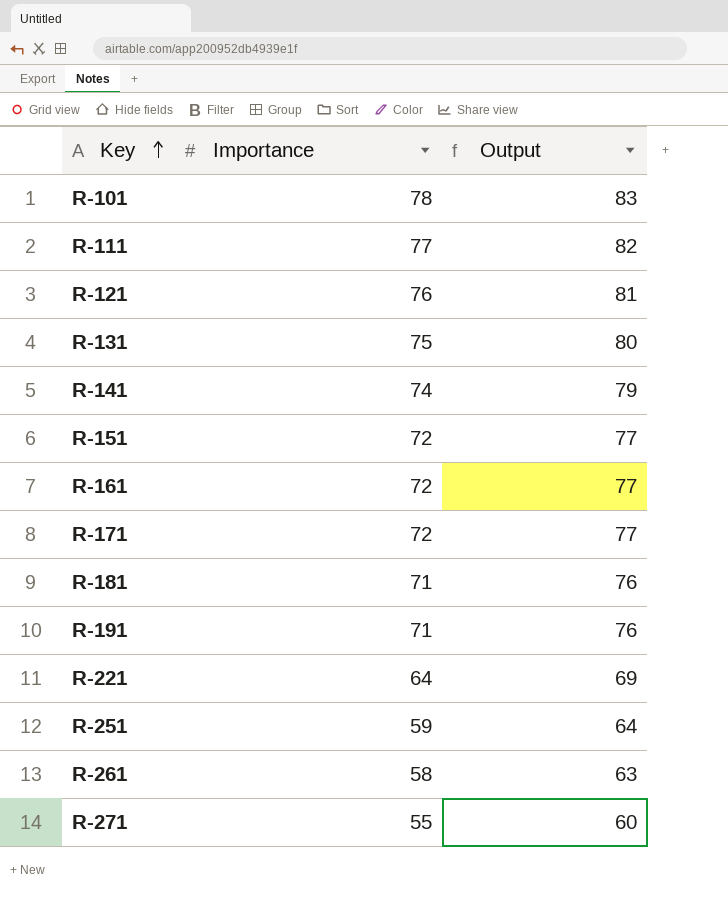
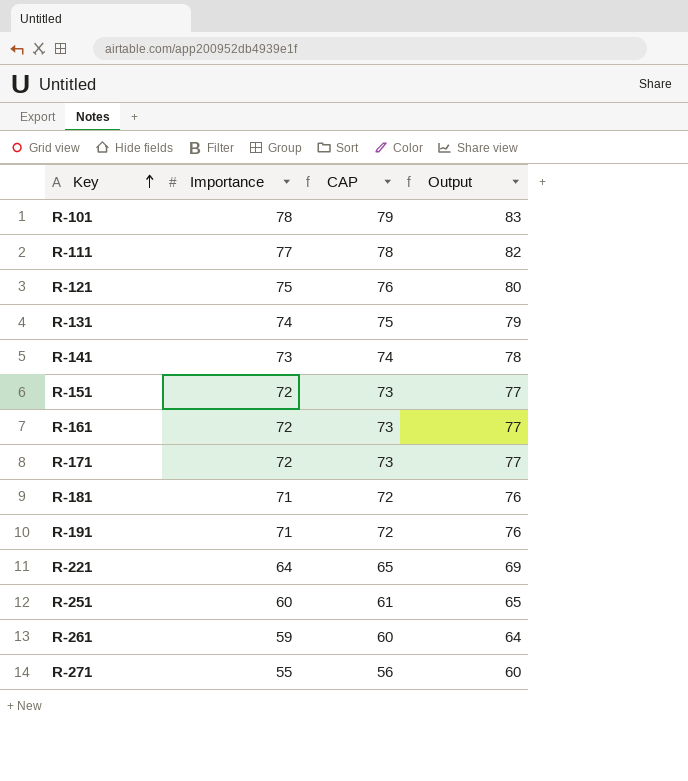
column CAP | formula: none -> [Importance] + 1
R-121 | Importance: 76 -> 75
R-121 | Output: 81 -> 80
R-131 | Importance: 75 -> 74
R-131 | Output: 80 -> 79
R-141 | Importance: 74 -> 73
R-141 | Output: 79 -> 78
R-251 | Importance: 59 -> 60
R-251 | Output: 64 -> 65
R-261 | Importance: 58 -> 59
R-261 | Output: 63 -> 64

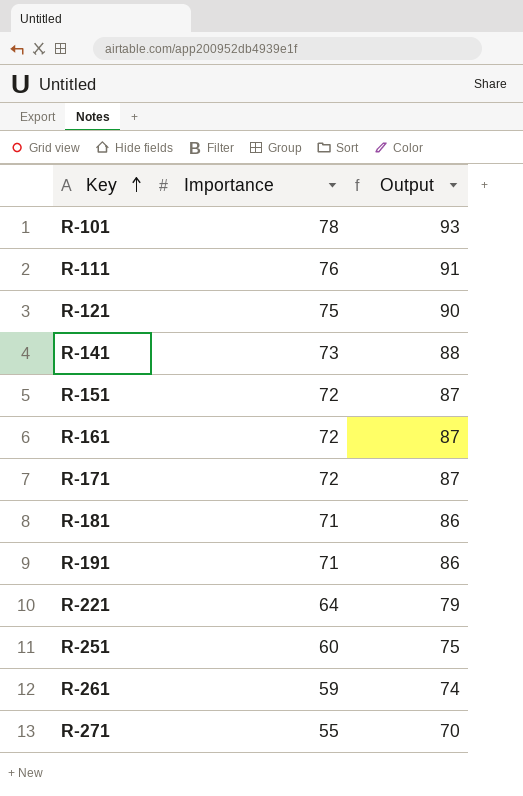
column CAP | formula: [Importance] + 1 -> none
column Output | formula: [Importance] + 5 -> [Importance] + 15
row R-131: 74 | 75 | 79 -> none
R-111 | Importance: 77 -> 76

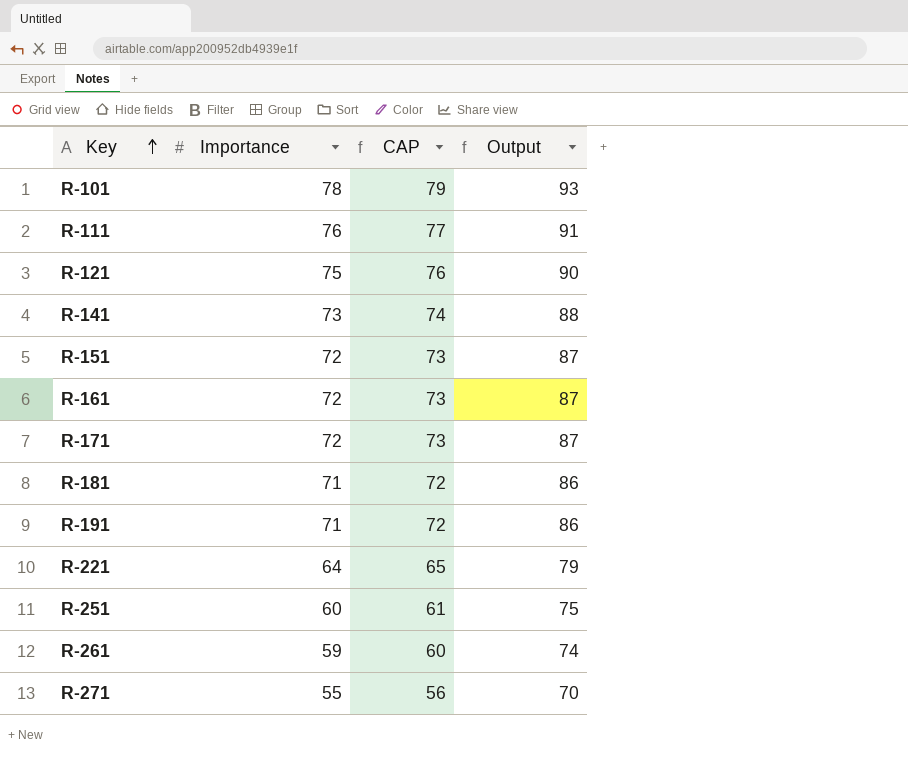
column CAP | formula: none -> [Importance] + 1

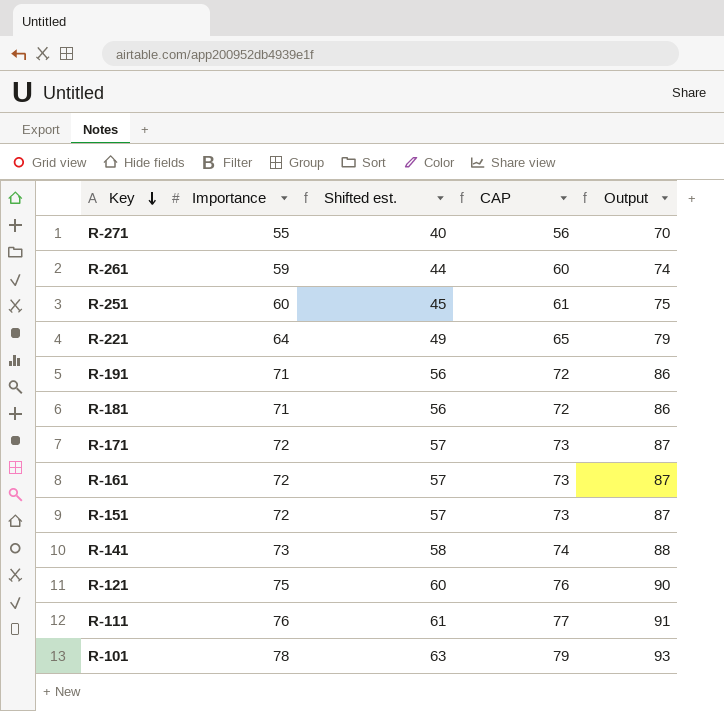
row order: Key ascending -> Key descending
column Shifted est. | formula: none -> [Importance] - 15

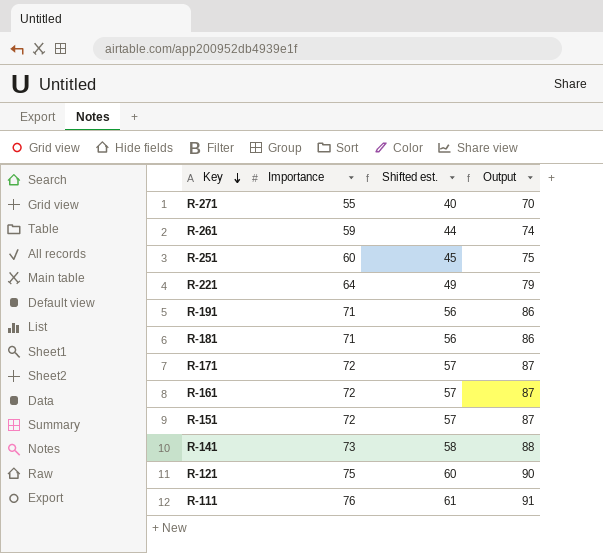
column CAP | formula: [Importance] + 1 -> none
row R-101: 78 | 63 | 79 | 93 -> none

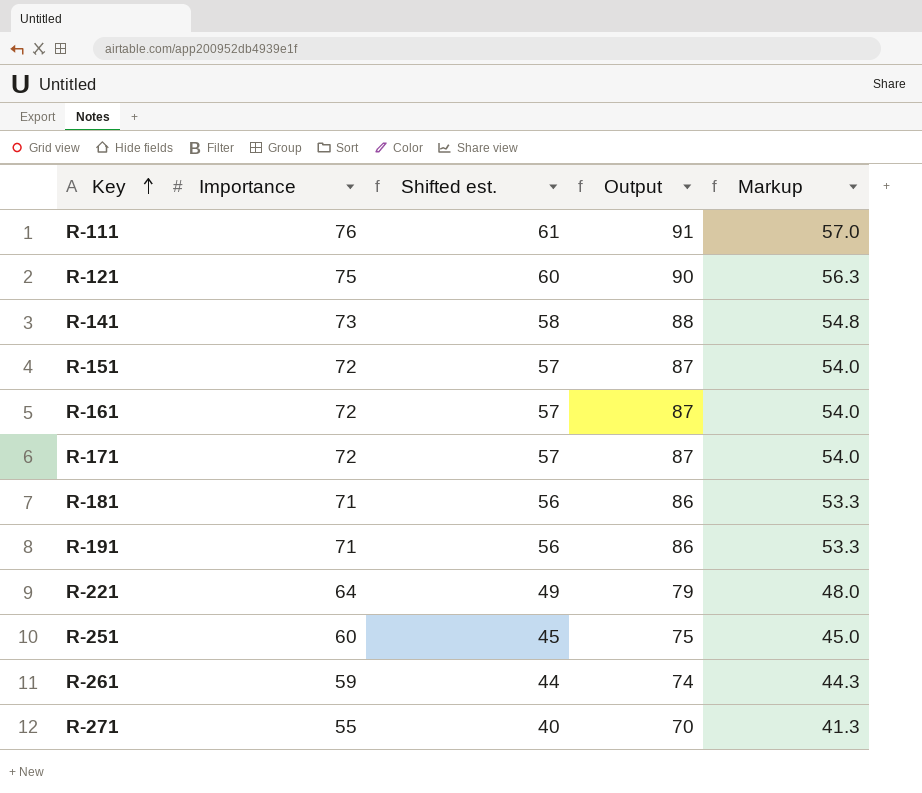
row order: Key descending -> Key ascending
column Markup | formula: none -> [Importance] * 0.75

